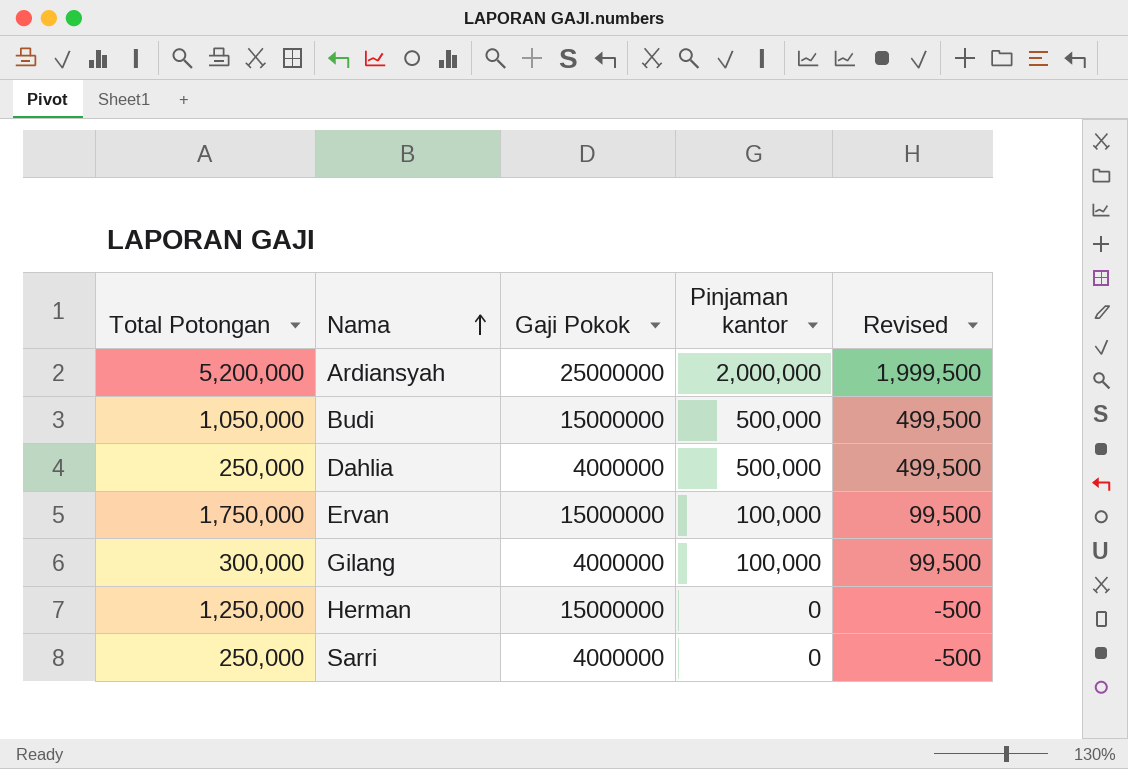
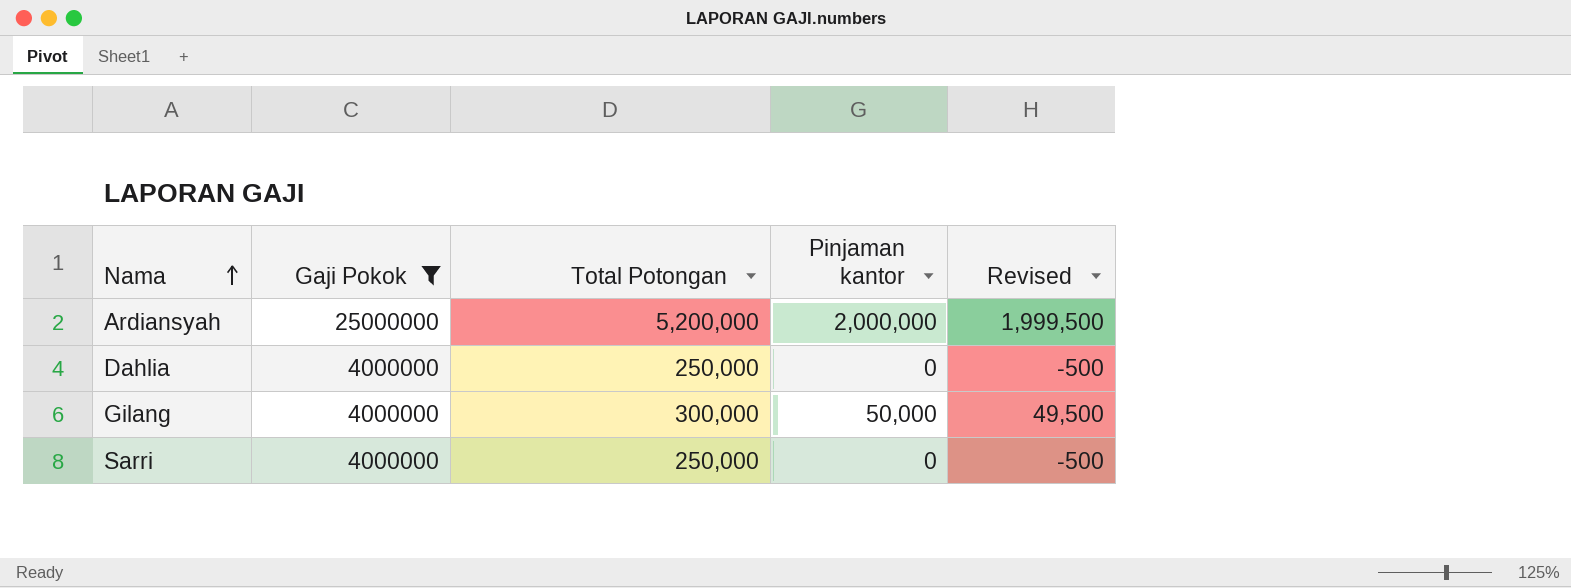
filter: none -> Gaji Pokok != 15000000
column Total Potongan | position: 1 -> 3
Dahlia | Pinjaman kantor: 500,000 -> 0
Dahlia | Revised: 499,500 -> -500
Gilang | Pinjaman kantor: 100,000 -> 50,000
Gilang | Revised: 99,500 -> 49,500

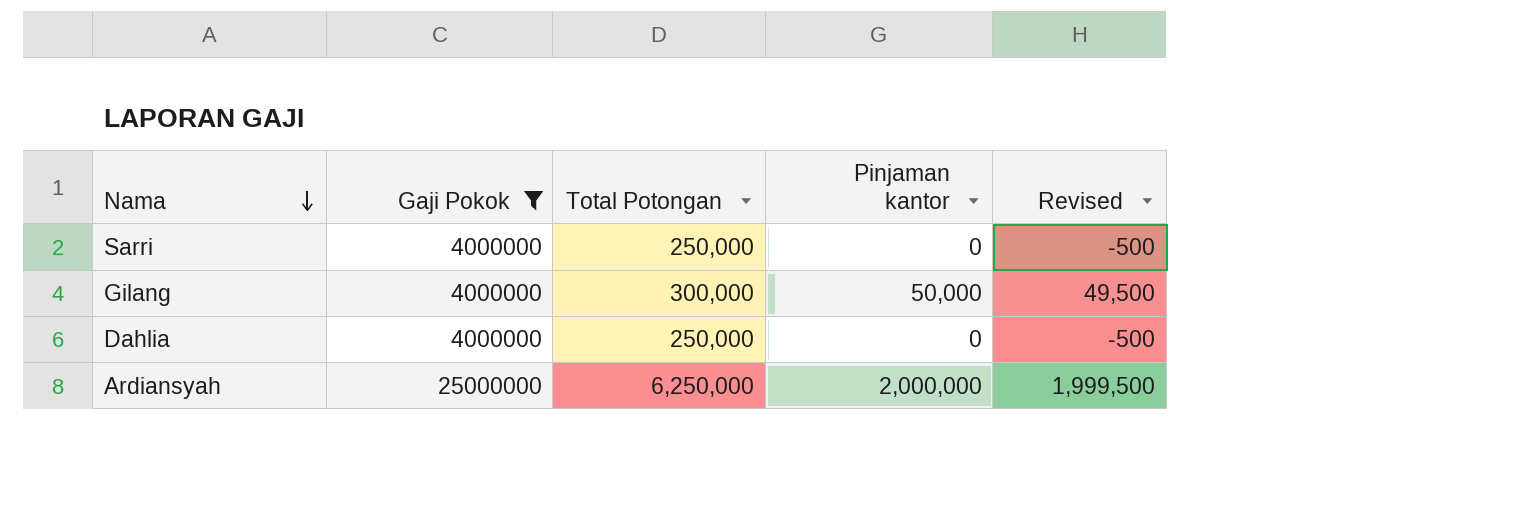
row order: Nama ascending -> Nama descending
Ardiansyah | Total Potongan: 5,200,000 -> 6,250,000

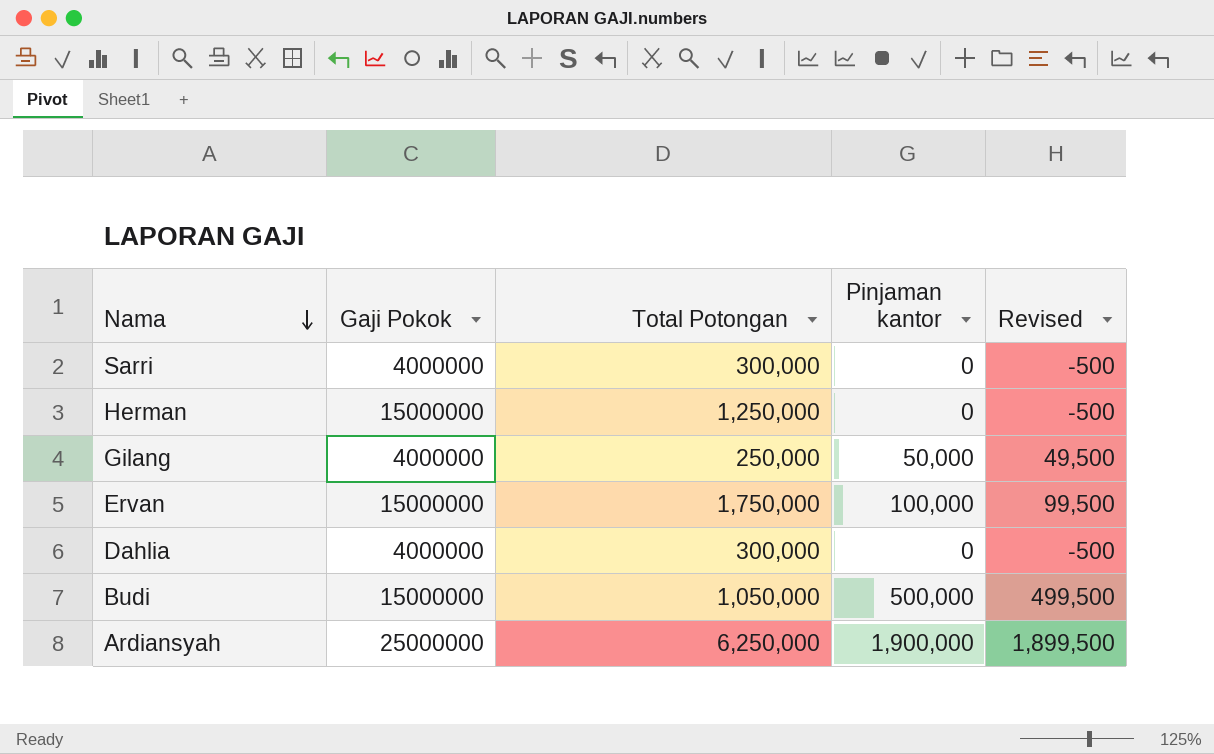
filter: Gaji Pokok != 15000000 -> none
Sarri | Total Potongan: 250,000 -> 300,000
Gilang | Total Potongan: 300,000 -> 250,000
Dahlia | Total Potongan: 250,000 -> 300,000
Ardiansyah | Pinjaman kantor: 2,000,000 -> 1,900,000
Ardiansyah | Revised: 1,999,500 -> 1,899,500

